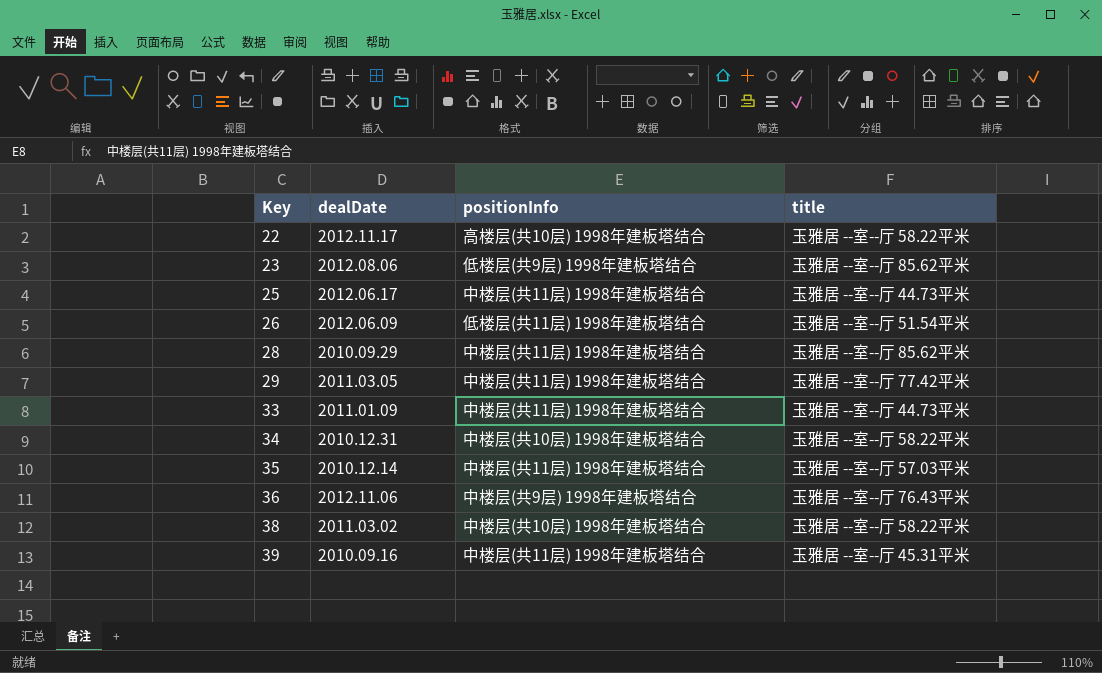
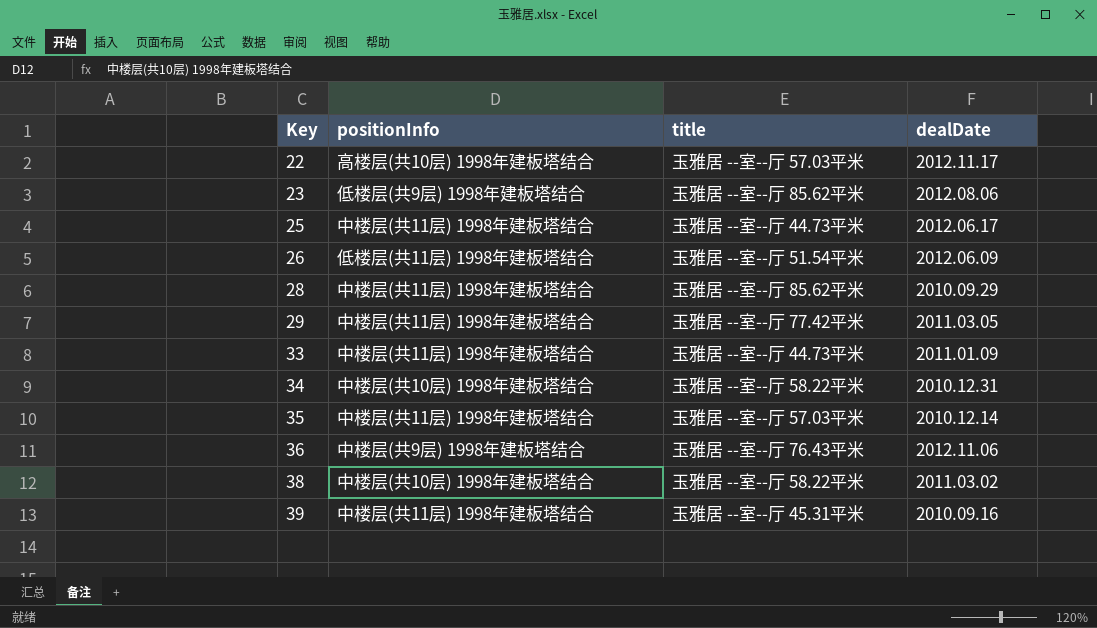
column dealDate | position: 2 -> 4
22 | title: 玉雅居 --室--厅 58.22平米 -> 玉雅居 --室--厅 57.03平米

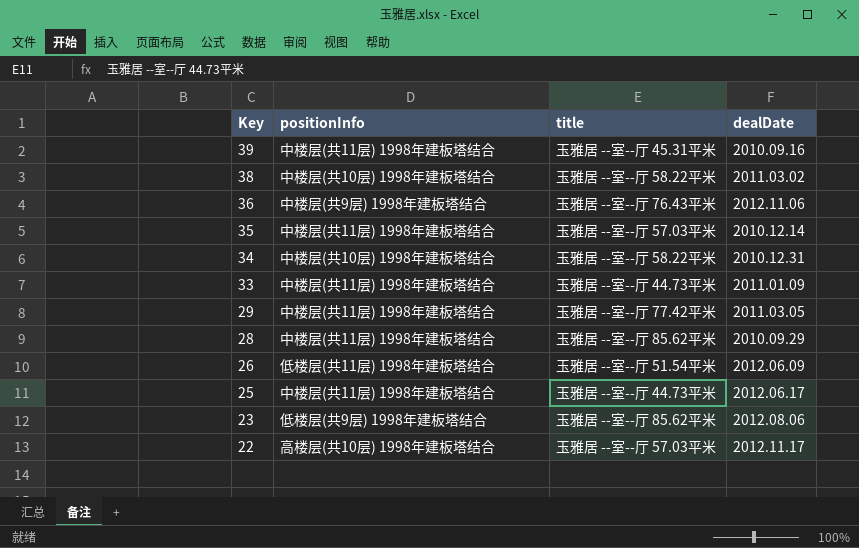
row order: Key ascending -> Key descending

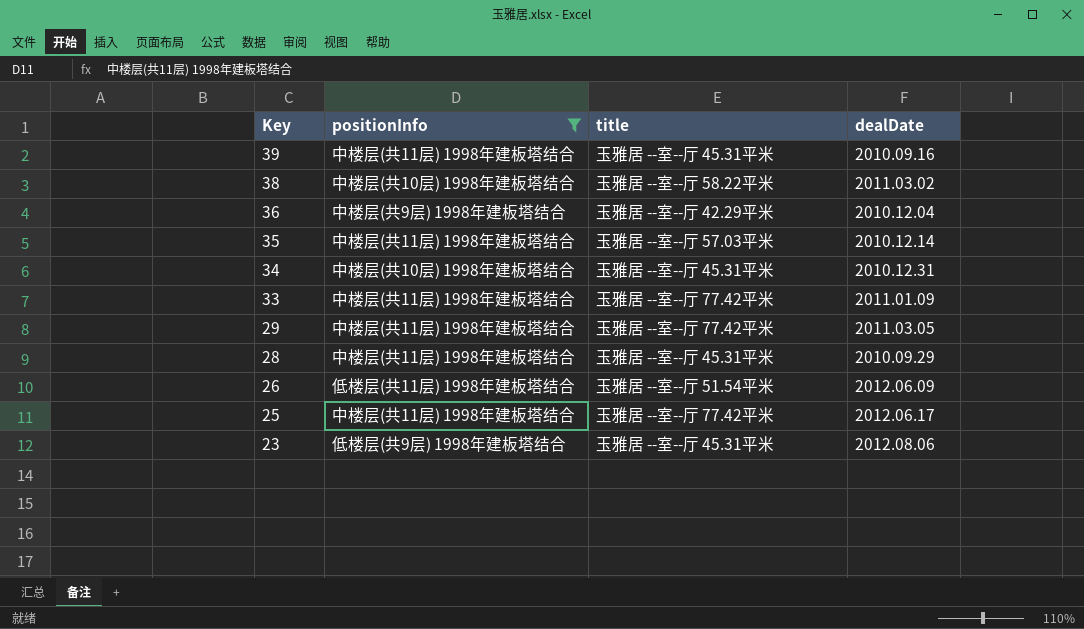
filter: none -> positionInfo != 高楼层(共10层) 1998年建板塔结合
36 | title: 玉雅居 --室--厅 76.43平米 -> 玉雅居 --室--厅 42.29平米
36 | dealDate: 2012.11.06 -> 2010.12.04
34 | title: 玉雅居 --室--厅 58.22平米 -> 玉雅居 --室--厅 45.31平米
33 | title: 玉雅居 --室--厅 44.73平米 -> 玉雅居 --室--厅 77.42平米
28 | title: 玉雅居 --室--厅 85.62平米 -> 玉雅居 --室--厅 45.31平米
25 | title: 玉雅居 --室--厅 44.73平米 -> 玉雅居 --室--厅 77.42平米
23 | title: 玉雅居 --室--厅 85.62平米 -> 玉雅居 --室--厅 45.31平米

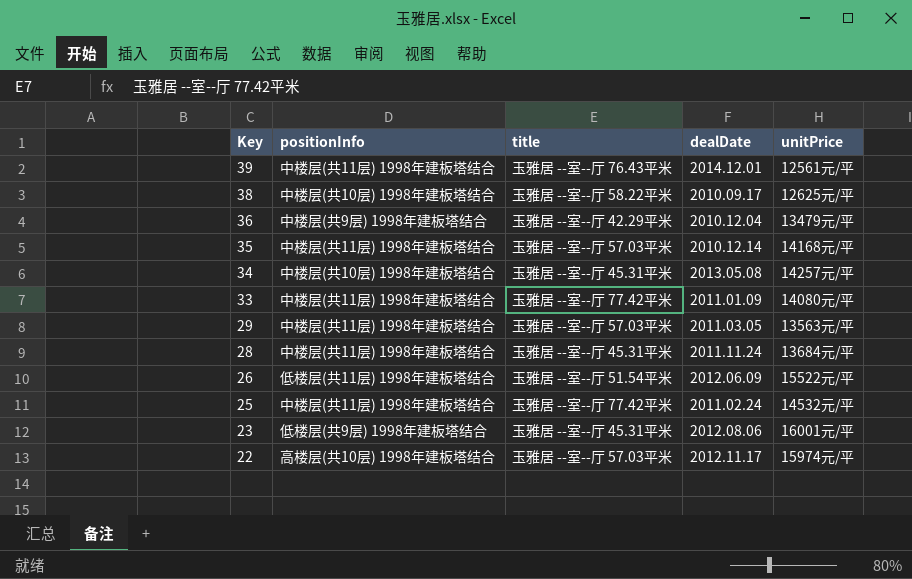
filter: positionInfo != 高楼层(共10层) 1998年建板塔结合 -> none
column unitPrice | position: none -> 5
39 | title: 玉雅居 --室--厅 45.31平米 -> 玉雅居 --室--厅 76.43平米
39 | dealDate: 2010.09.16 -> 2014.12.01
38 | dealDate: 2011.03.02 -> 2010.09.17
34 | dealDate: 2010.12.31 -> 2013.05.08
29 | title: 玉雅居 --室--厅 77.42平米 -> 玉雅居 --室--厅 57.03平米
28 | dealDate: 2010.09.29 -> 2011.11.24
25 | dealDate: 2012.06.17 -> 2011.02.24

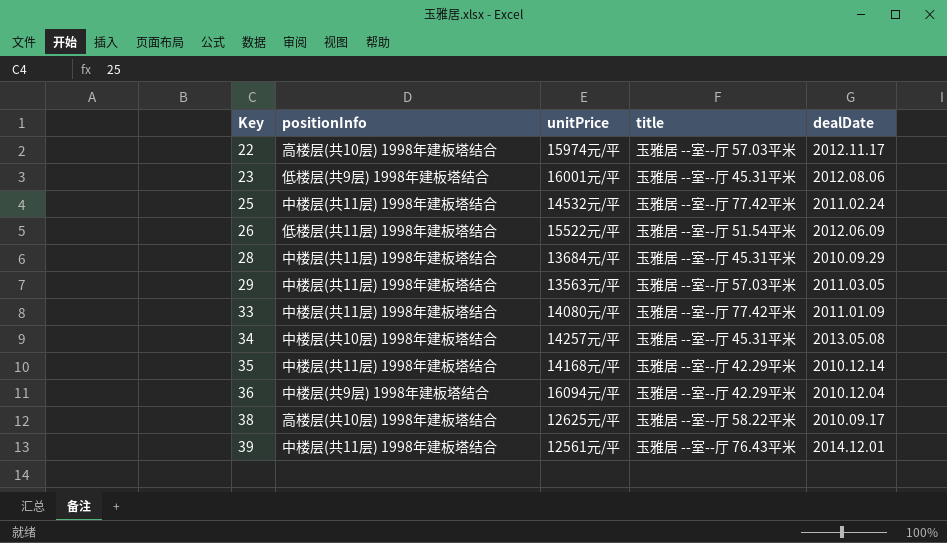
row order: Key descending -> Key ascending
column unitPrice | position: 5 -> 3
28 | dealDate: 2011.11.24 -> 2010.09.29
35 | title: 玉雅居 --室--厅 57.03平米 -> 玉雅居 --室--厅 42.29平米
36 | unitPrice: 13479元/平 -> 16094元/平
38 | positionInfo: 中楼层(共10层) 1998年建板塔结合 -> 高楼层(共10层) 1998年建板塔结合

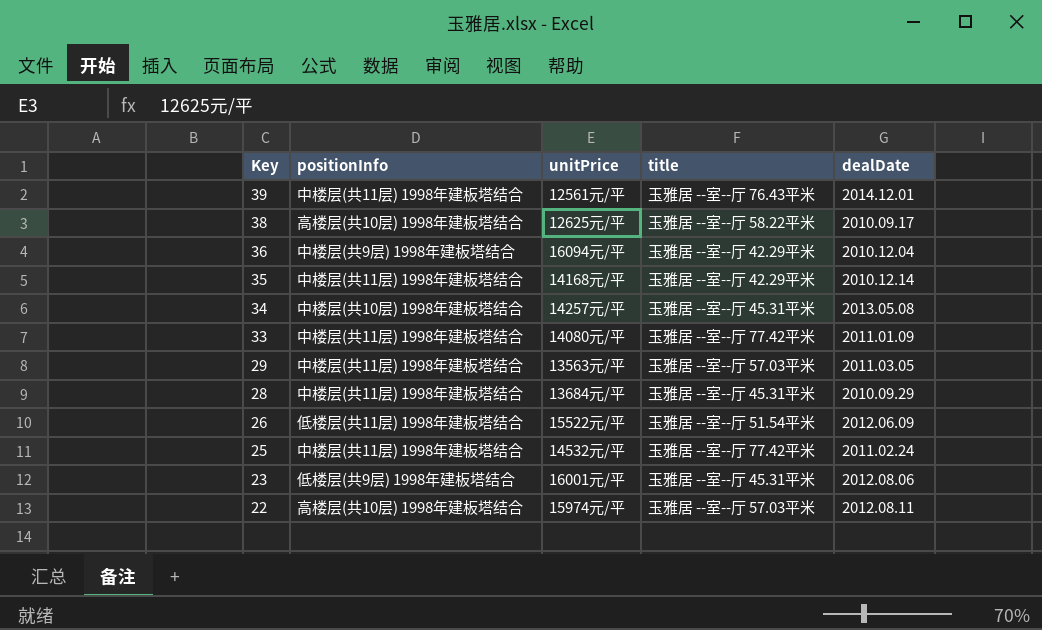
row order: Key ascending -> Key descending
22 | dealDate: 2012.11.17 -> 2012.08.11

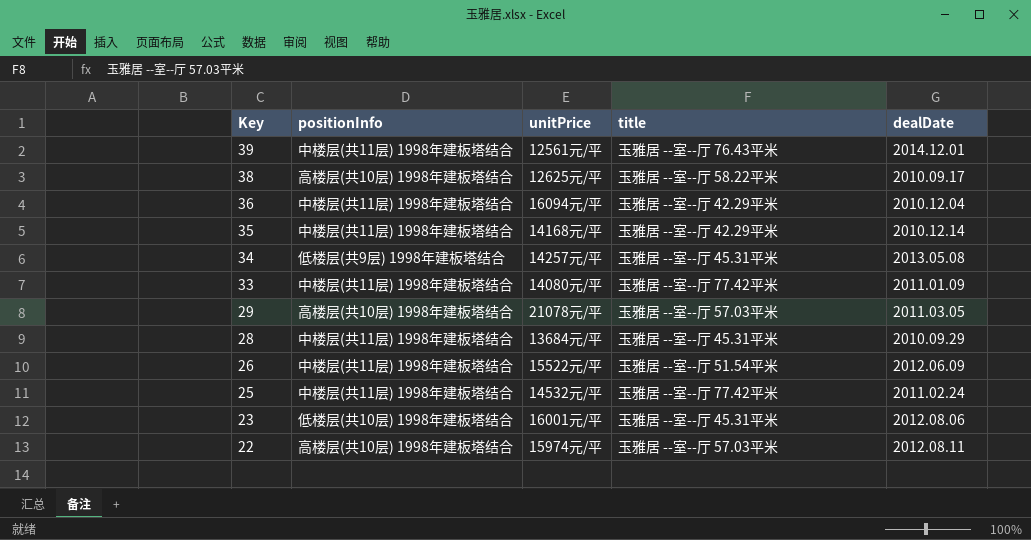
36 | positionInfo: 中楼层(共9层) 1998年建板塔结合 -> 中楼层(共11层) 1998年建板塔结合
34 | positionInfo: 中楼层(共10层) 1998年建板塔结合 -> 低楼层(共9层) 1998年建板塔结合
29 | positionInfo: 中楼层(共11层) 1998年建板塔结合 -> 高楼层(共10层) 1998年建板塔结合
29 | unitPrice: 13563元/平 -> 21078元/平
26 | positionInfo: 低楼层(共11层) 1998年建板塔结合 -> 中楼层(共11层) 1998年建板塔结合
23 | positionInfo: 低楼层(共9层) 1998年建板塔结合 -> 低楼层(共10层) 1998年建板塔结合

